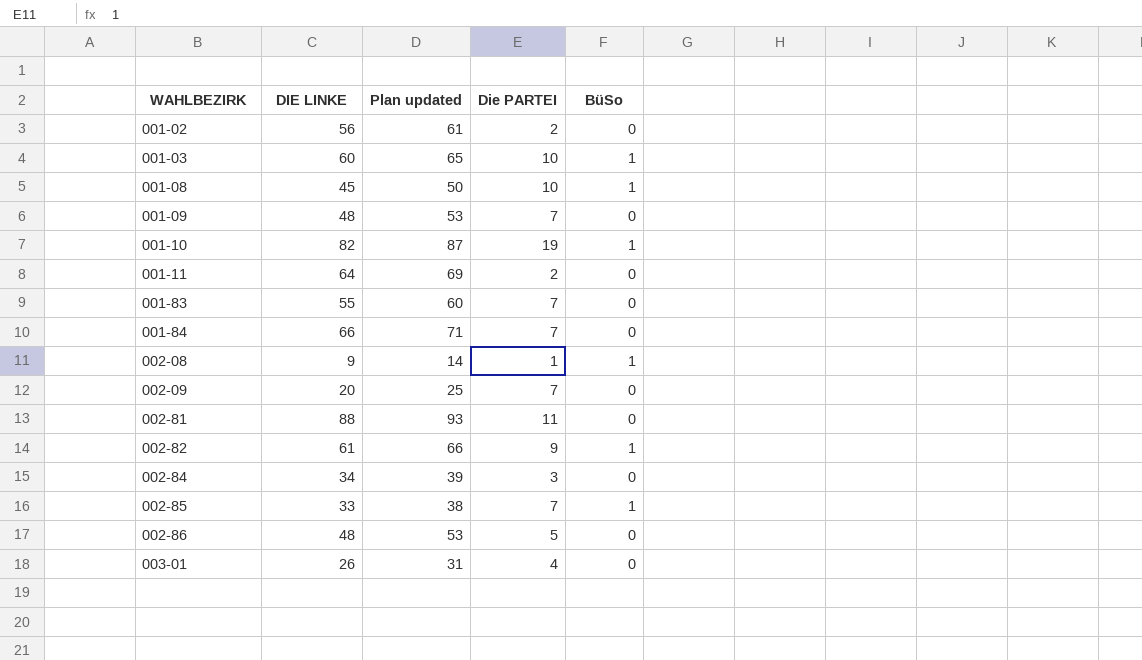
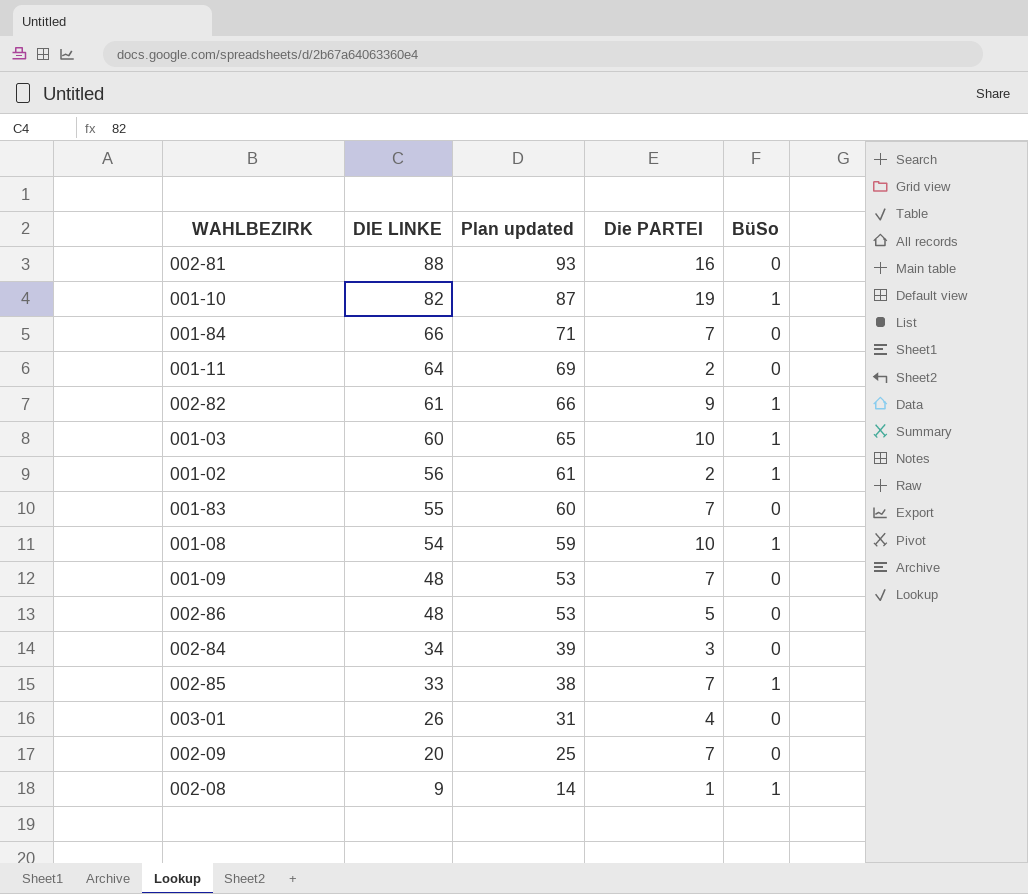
row order: WAHLBEZIRK ascending -> DIE LINKE descending
002-81 | Die PARTEI: 11 -> 16
001-02 | BüSo: 0 -> 1
001-08 | DIE LINKE: 45 -> 54
001-08 | Plan updated: 50 -> 59

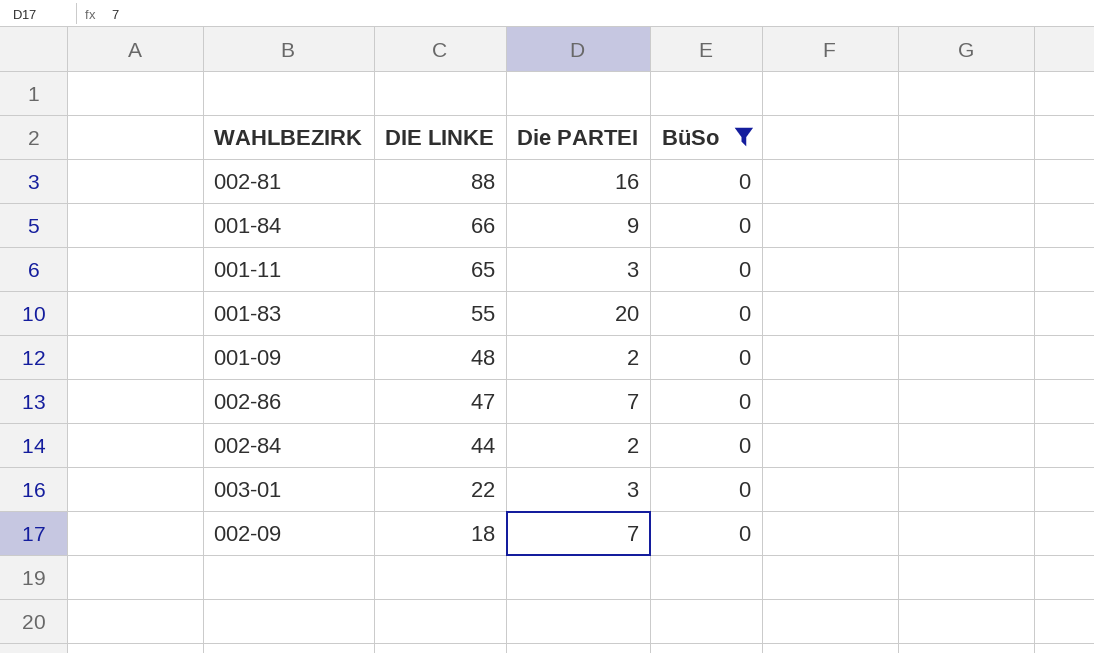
filter: none -> BüSo = 0
column Plan updated | formula: [DIE LINKE] + 5 -> none
001-84 | Die PARTEI: 7 -> 9
001-11 | DIE LINKE: 64 -> 65
001-11 | Die PARTEI: 2 -> 3
001-83 | Die PARTEI: 7 -> 20
001-09 | Die PARTEI: 7 -> 2
002-86 | DIE LINKE: 48 -> 47
002-86 | Die PARTEI: 5 -> 7
002-84 | DIE LINKE: 34 -> 44
002-84 | Die PARTEI: 3 -> 2
003-01 | DIE LINKE: 26 -> 22
003-01 | Die PARTEI: 4 -> 3
002-09 | DIE LINKE: 20 -> 18

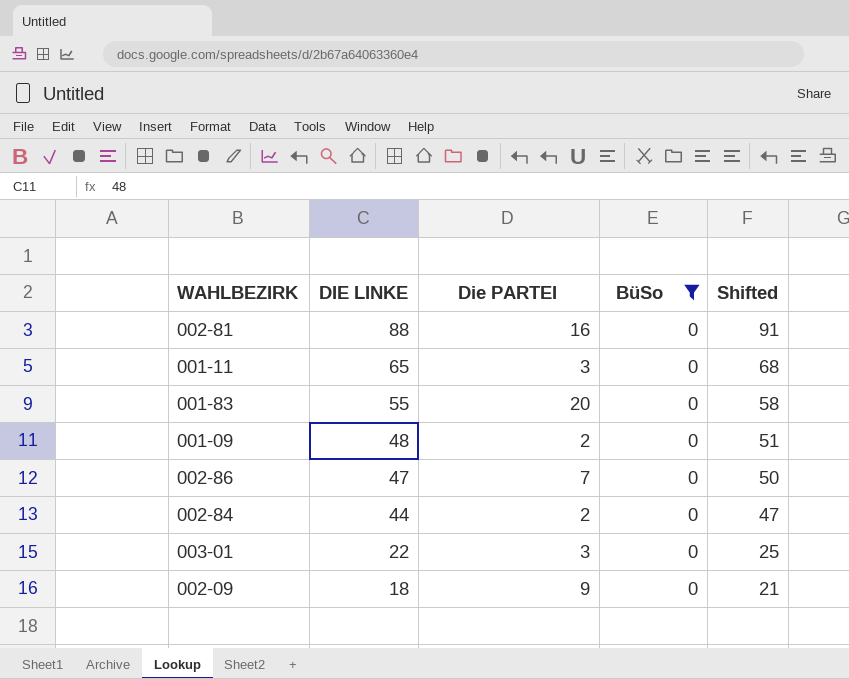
column Shifted | formula: none -> [DIE LINKE] + 3
row 001-84: 66 | 9 | 0 -> none
002-09 | Die PARTEI: 7 -> 9

